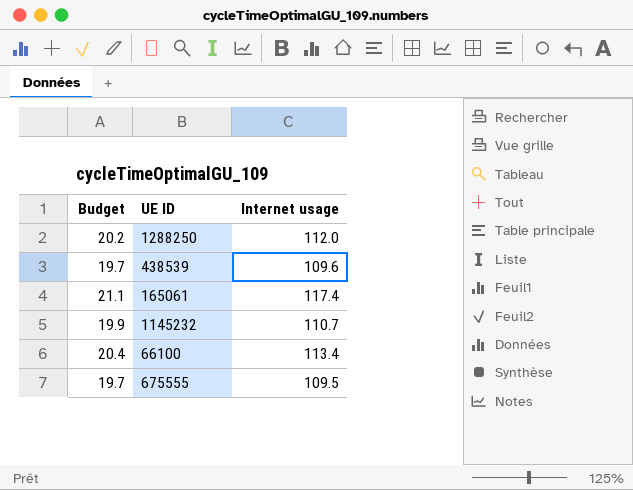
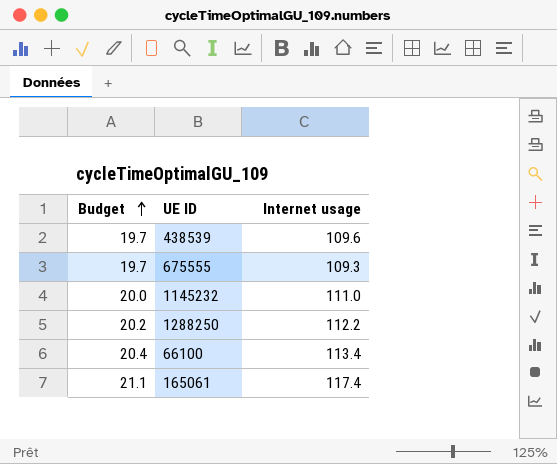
row order: none -> Budget ascending
675555 | Internet usage: 109.5 -> 109.3
1145232 | Budget: 19.9 -> 20.0
1145232 | Internet usage: 110.7 -> 111.0
1288250 | Internet usage: 112.0 -> 112.2

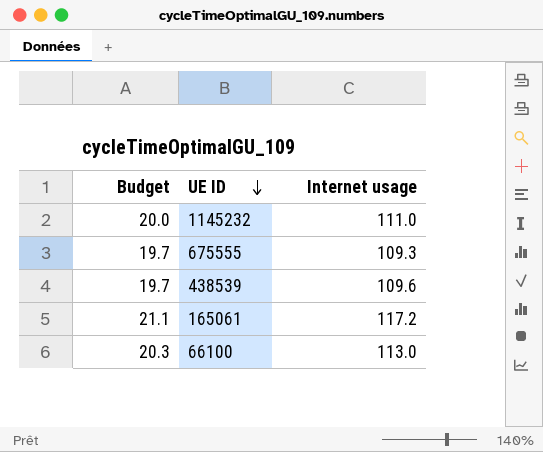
row order: Budget ascending -> UE ID descending
row 1288250: 20.2 | 112.2 -> none
165061 | Internet usage: 117.4 -> 117.2
66100 | Budget: 20.4 -> 20.3
66100 | Internet usage: 113.4 -> 113.0

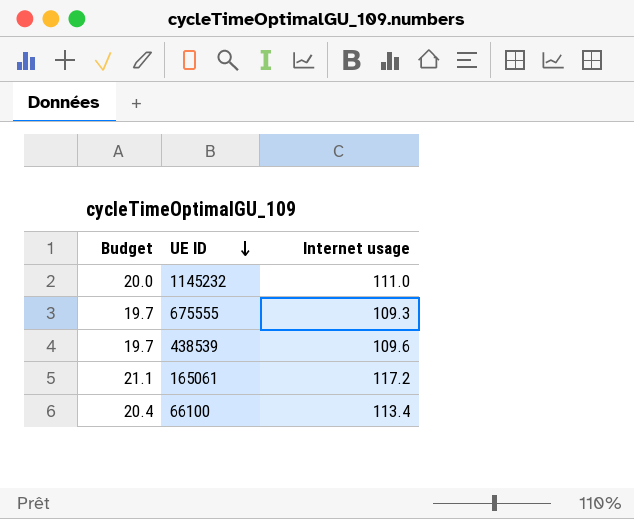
66100 | Budget: 20.3 -> 20.4
66100 | Internet usage: 113.0 -> 113.4

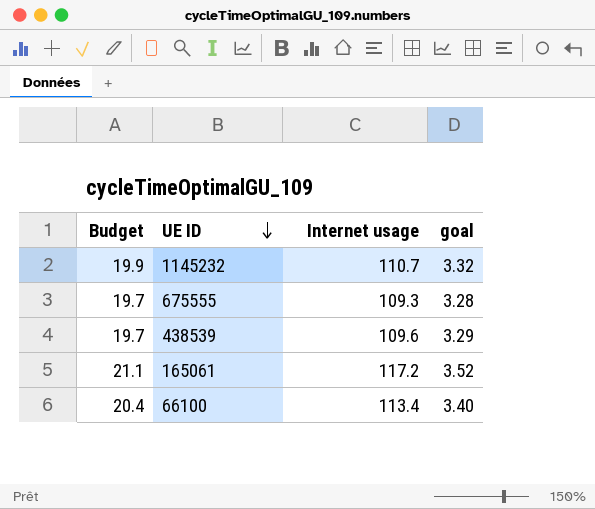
column goal | formula: none -> [Internet usage] * 0.03
1145232 | Budget: 20.0 -> 19.9
1145232 | Internet usage: 111.0 -> 110.7

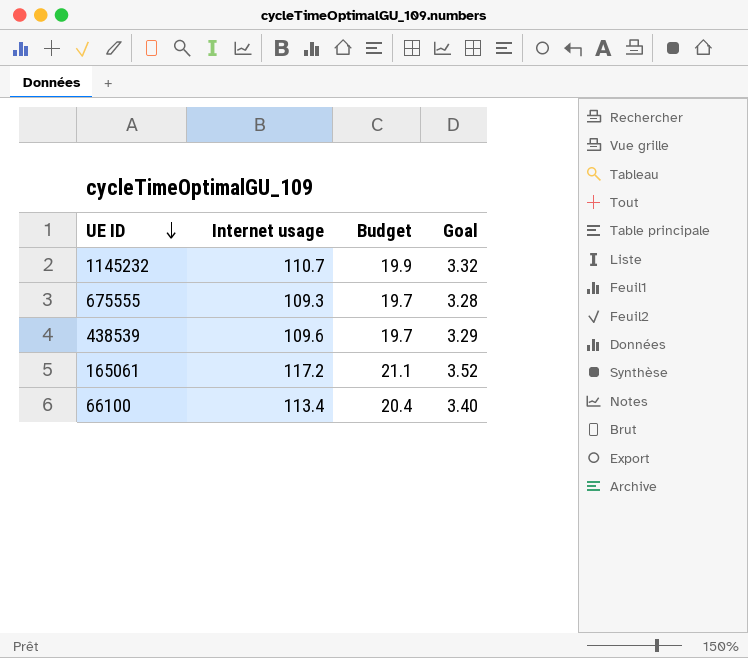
column Budget | position: 1 -> 3
column name: goal -> Goal

